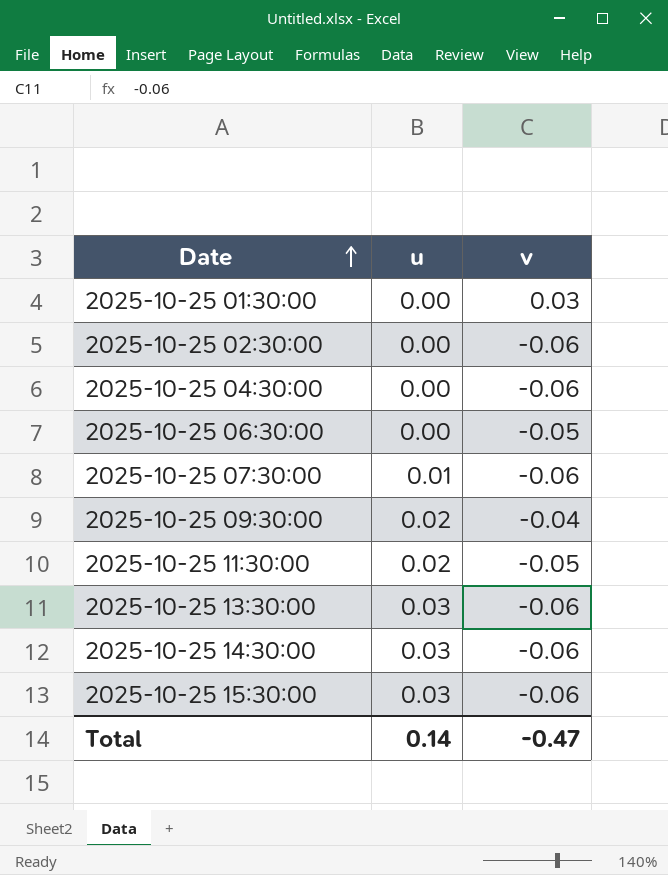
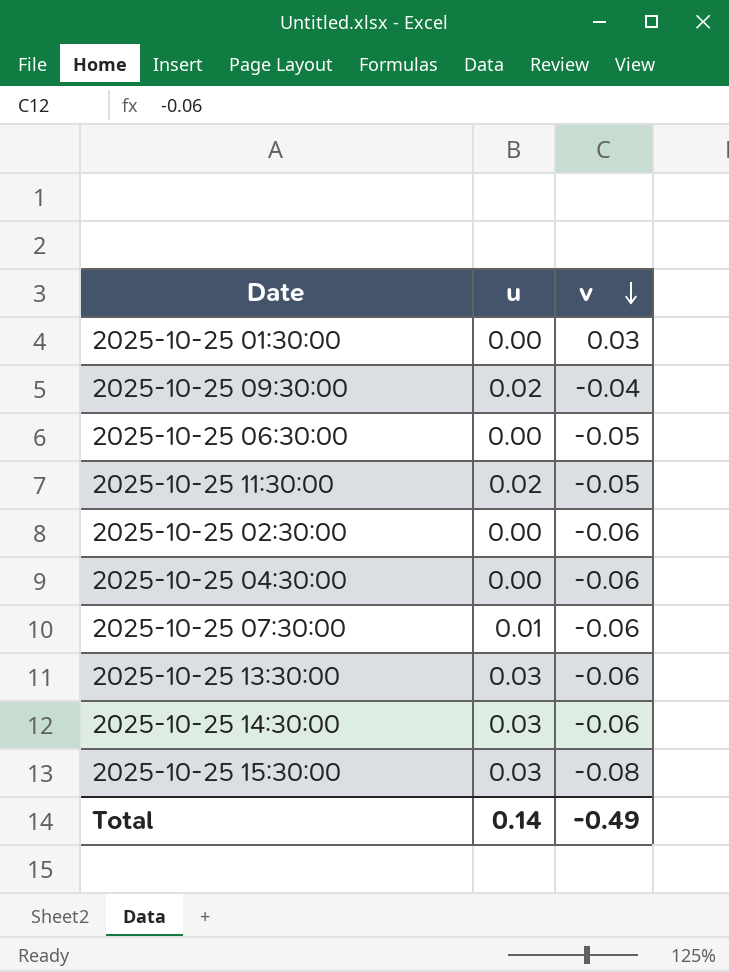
row order: Date ascending -> v descending
2025-10-25 15:30:00 | v: -0.06 -> -0.08
Total | v: -0.47 -> -0.49

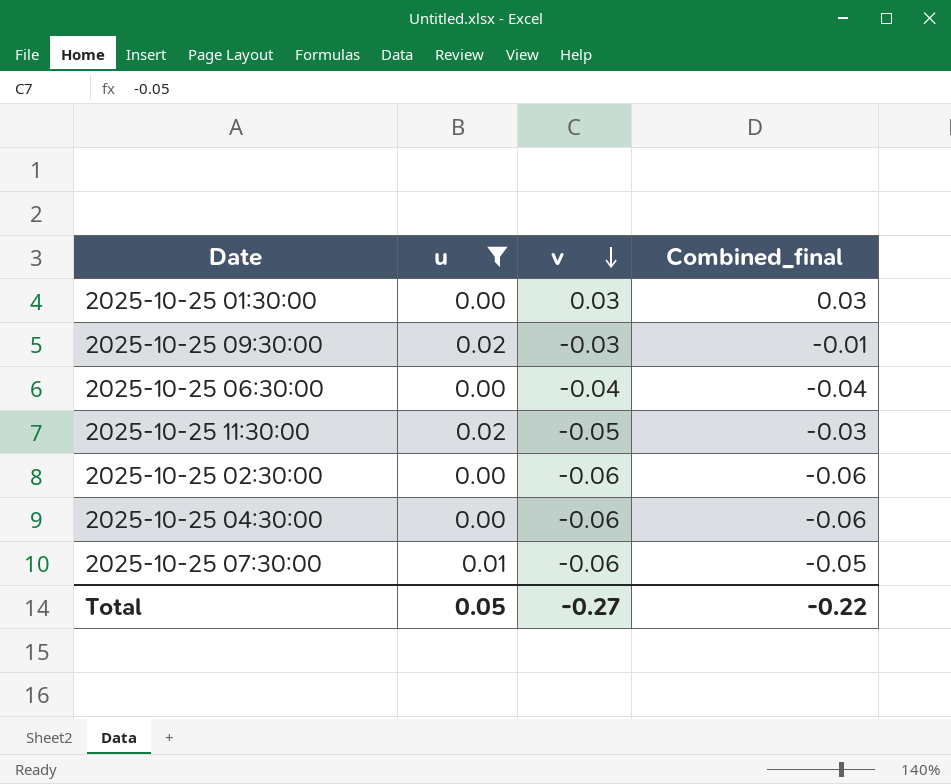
filter: none -> u != 0.03
column Combined_final | formula: none -> [u] + [v]
2025-10-25 09:30:00 | v: -0.04 -> -0.03
2025-10-25 06:30:00 | v: -0.05 -> -0.04
Total | u: 0.14 -> 0.05
Total | v: -0.49 -> -0.27

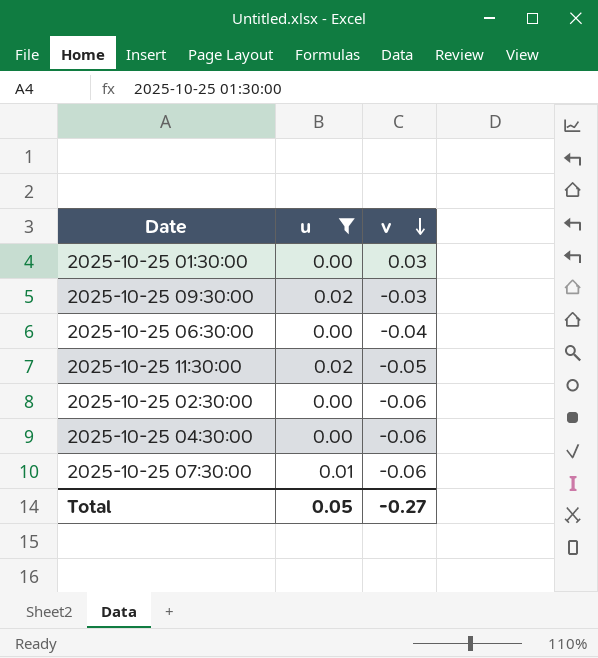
column Combined_final | formula: [u] + [v] -> none

